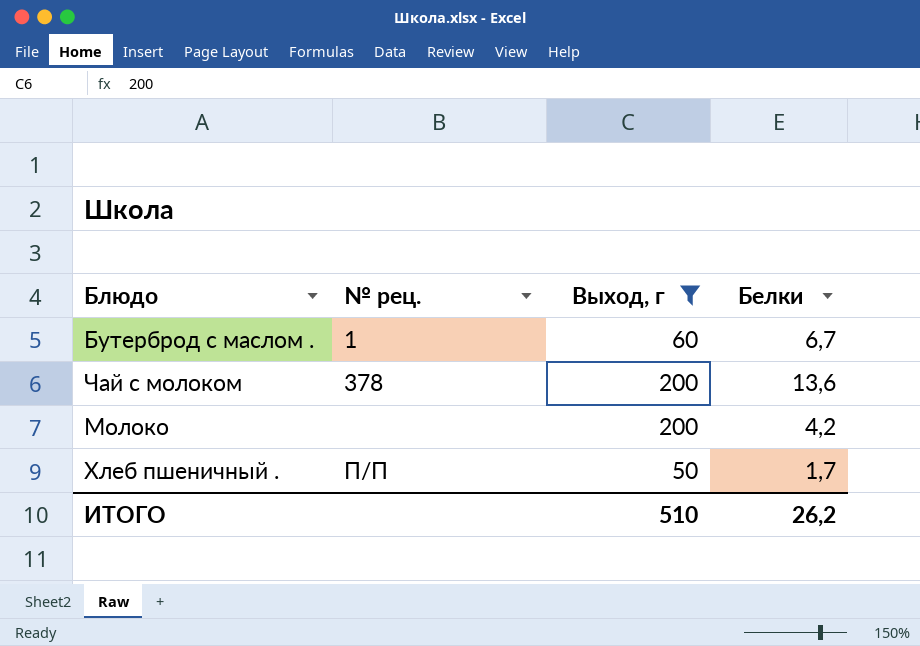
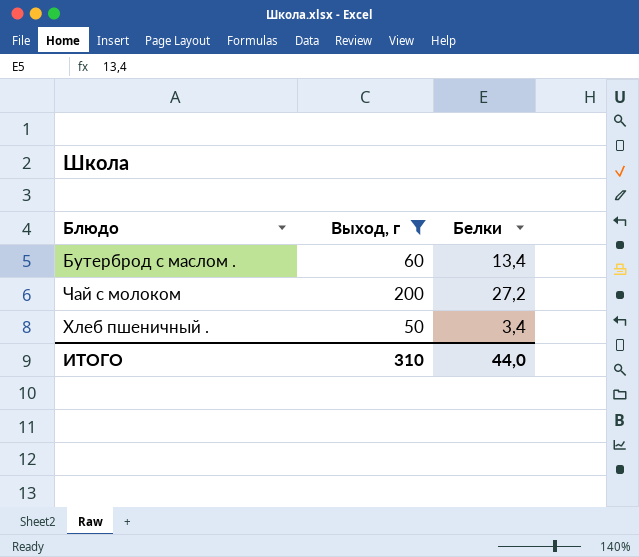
column № рец. | position: 2 -> none
row Молоко: none | 200 | 4,2 -> none
Бутерброд с маслом . | Белки: 6,7 -> 13,4
Чай с молоком | Белки: 13,6 -> 27,2
Хлеб пшеничный . | Белки: 1,7 -> 3,4
ИТОГО | Выход, г: 510 -> 310
ИТОГО | Белки: 26,2 -> 44,0

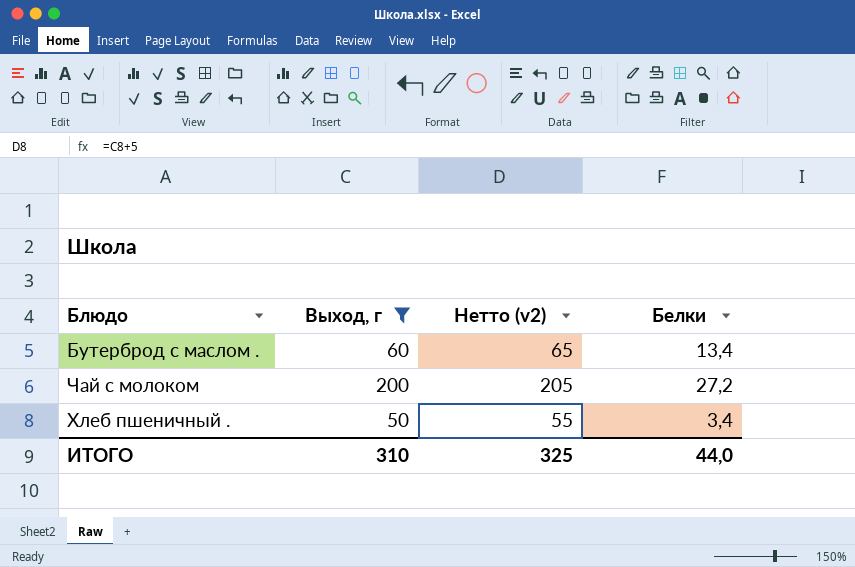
column Нетто (v2) | formula: none -> [Выход, г] + 5

